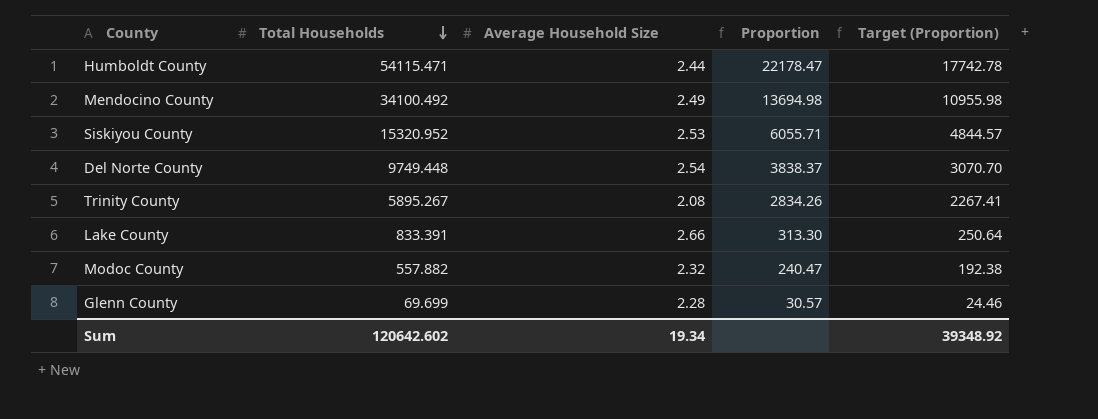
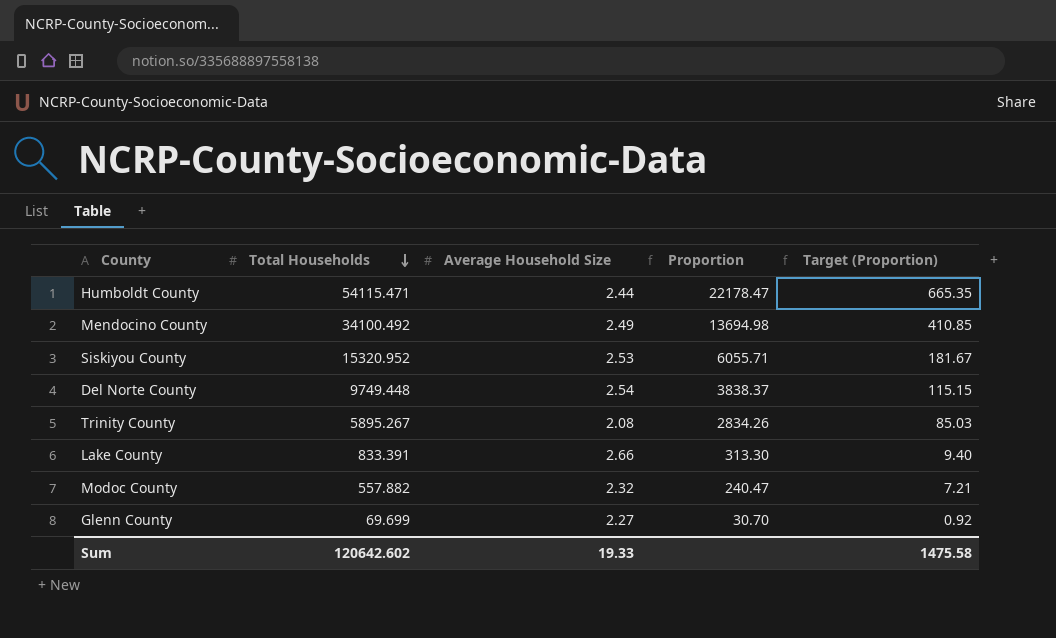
column Target (Proportion) | formula: [Proportion] * 0.8 -> [Proportion] * 0.03
Glenn County | Average Household Size: 2.28 -> 2.27
Glenn County | Proportion: 30.57 -> 30.70
Sum | Average Household Size: 19.34 -> 19.33
Sum | Target (Proportion): 39348.92 -> 1475.58

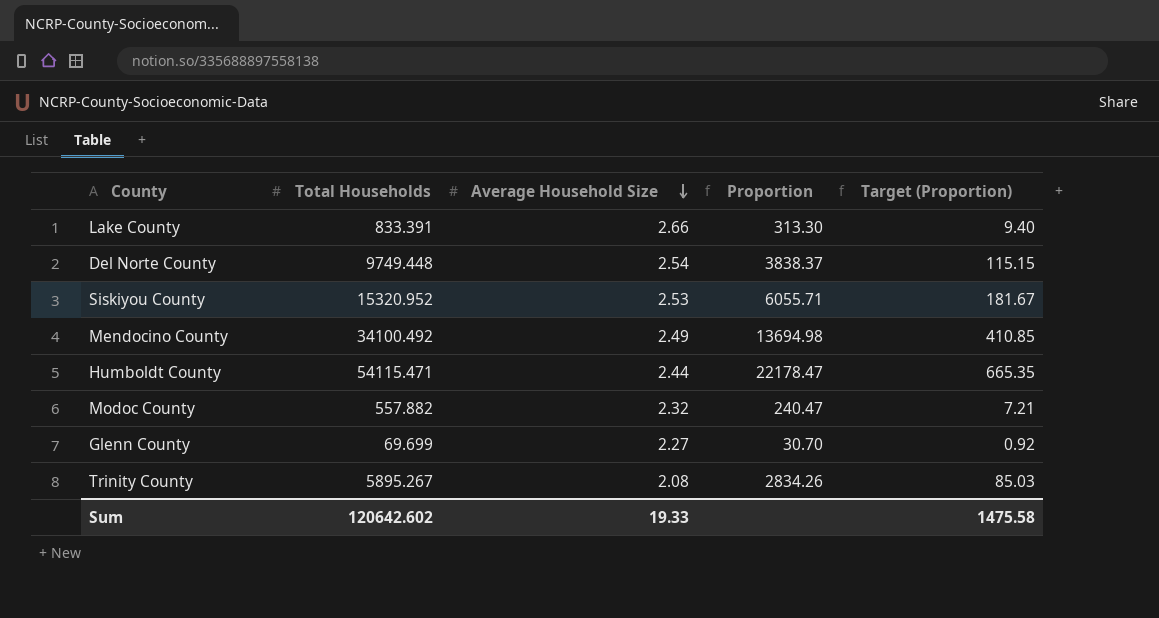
row order: Total Households descending -> Average Household Size descending

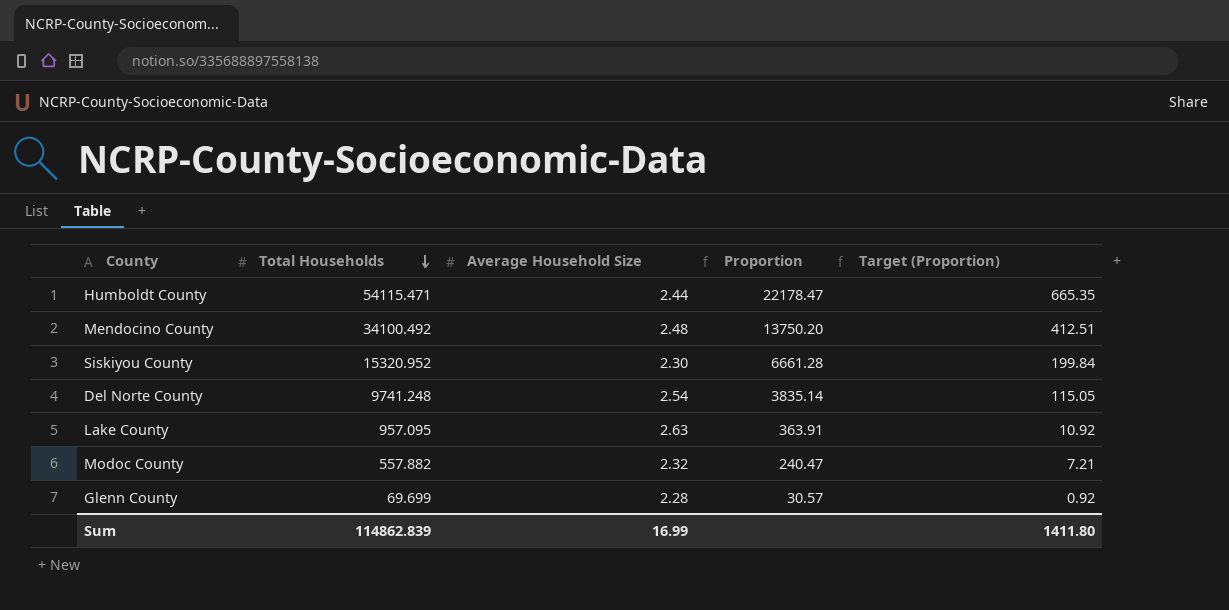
row order: Average Household Size descending -> Total Households descending
row Trinity County: 5895.267 | 2.08 | 2834.26 | 85.03 -> none
Mendocino County | Average Household Size: 2.49 -> 2.48
Mendocino County | Proportion: 13694.98 -> 13750.20
Mendocino County | Target (Proportion): 410.85 -> 412.51
Siskiyou County | Average Household Size: 2.53 -> 2.30
Siskiyou County | Proportion: 6055.71 -> 6661.28
Siskiyou County | Target (Proportion): 181.67 -> 199.84
Del Norte County | Total Households: 9749.448 -> 9741.248
Del Norte County | Proportion: 3838.37 -> 3835.14
Del Norte County | Target (Proportion): 115.15 -> 115.05
Lake County | Total Households: 833.391 -> 957.095
Lake County | Average Household Size: 2.66 -> 2.63
Lake County | Proportion: 313.30 -> 363.91
Lake County | Target (Proportion): 9.40 -> 10.92
Glenn County | Average Household Size: 2.27 -> 2.28
Glenn County | Proportion: 30.70 -> 30.57
Sum | Total Households: 120642.602 -> 114862.839
Sum | Average Household Size: 19.33 -> 16.99
Sum | Target (Proportion): 1475.58 -> 1411.80

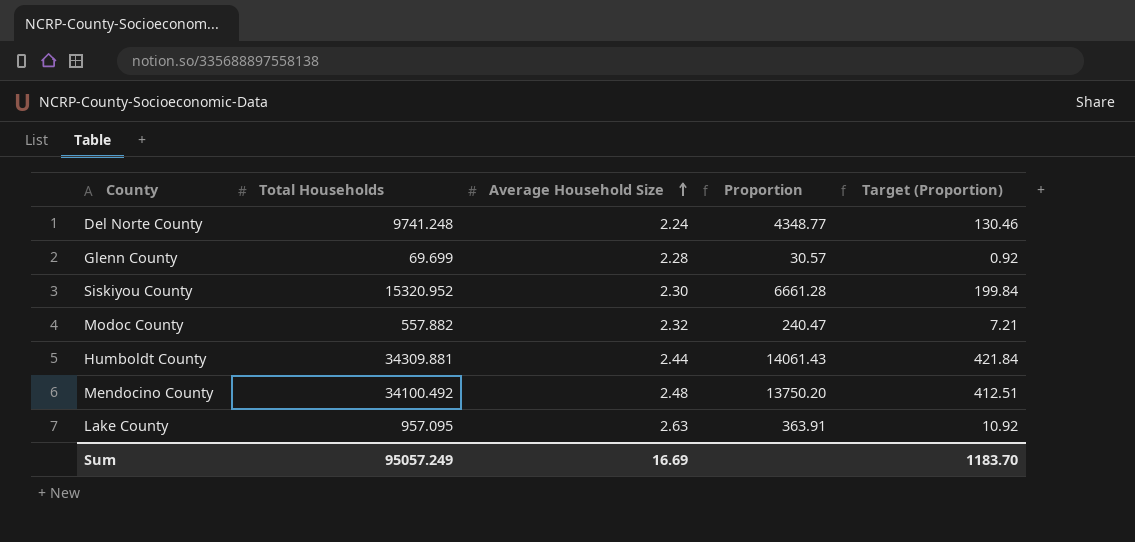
row order: Total Households descending -> Average Household Size ascending
Del Norte County | Average Household Size: 2.54 -> 2.24
Del Norte County | Proportion: 3835.14 -> 4348.77
Del Norte County | Target (Proportion): 115.05 -> 130.46
Humboldt County | Total Households: 54115.471 -> 34309.881
Humboldt County | Proportion: 22178.47 -> 14061.43
Humboldt County | Target (Proportion): 665.35 -> 421.84
Sum | Total Households: 114862.839 -> 95057.249
Sum | Average Household Size: 16.99 -> 16.69
Sum | Target (Proportion): 1411.80 -> 1183.70

